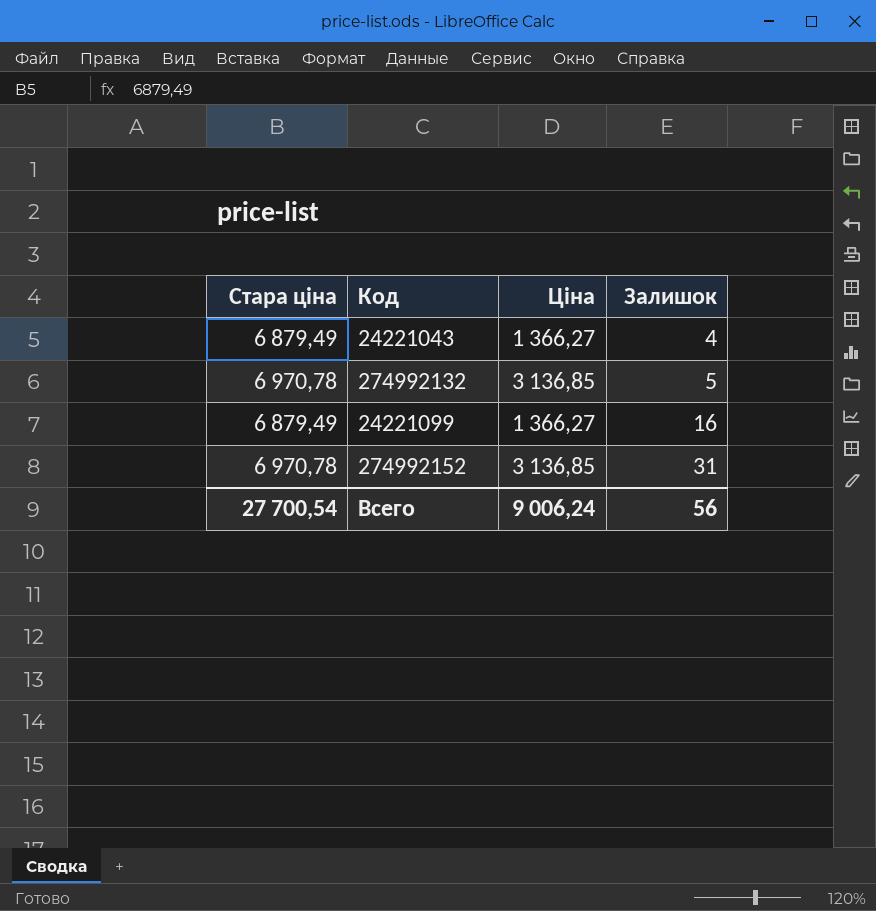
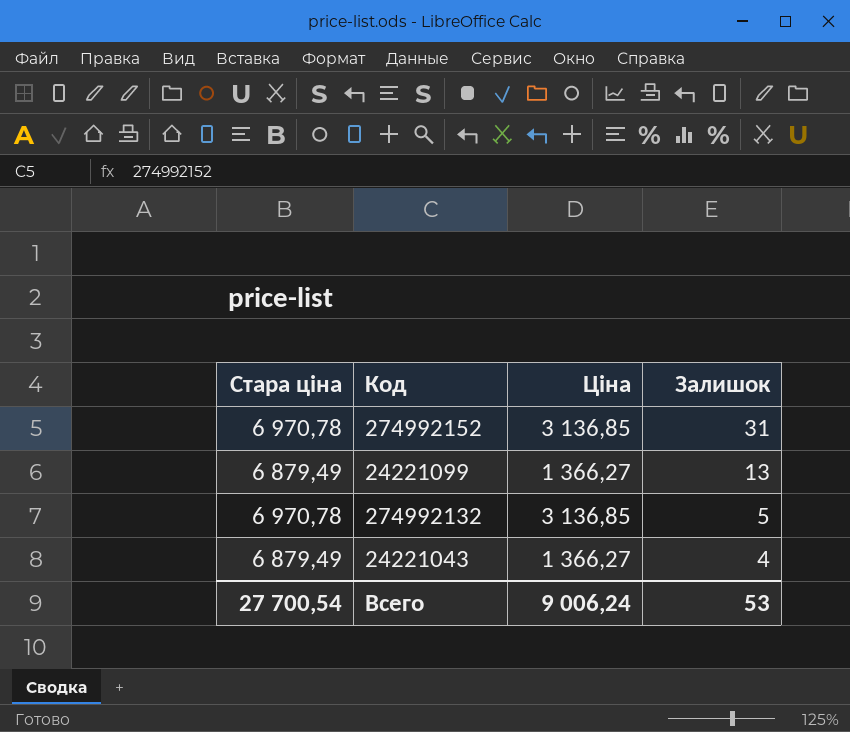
row order: Залишок ascending -> Залишок descending
24221099 | Залишок: 16 -> 13
Всего | Залишок: 56 -> 53

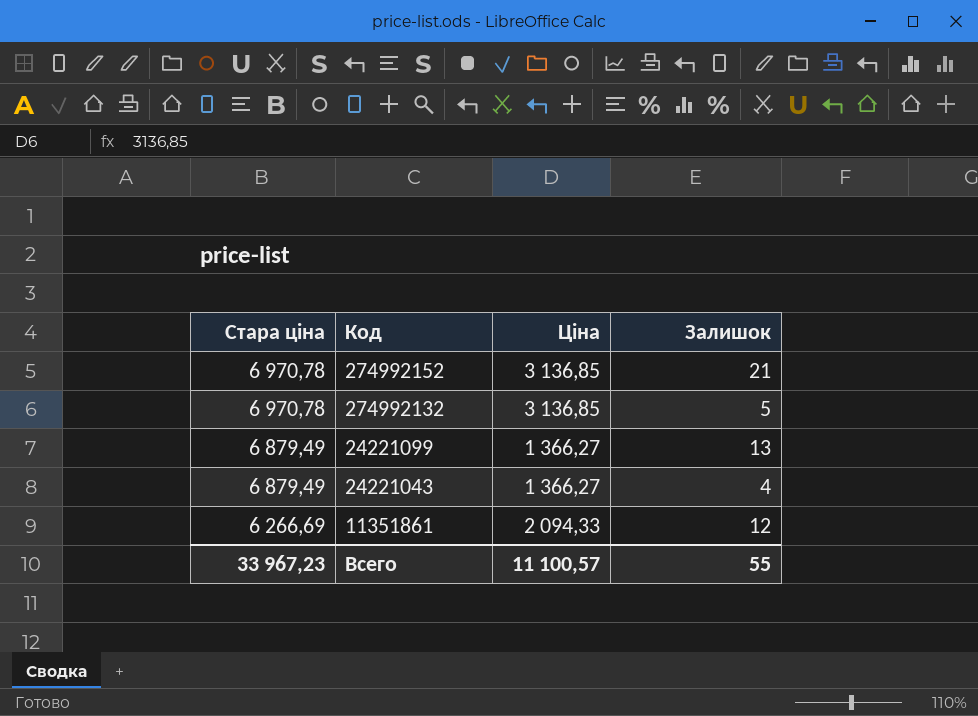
row order: Залишок descending -> Стара ціна descending
274992152 | Залишок: 31 -> 21
row 11351861: none -> 6 266,69 | 2 094,33 | 12
Всего | Стара ціна: 27 700,54 -> 33 967,23
Всего | Ціна: 9 006,24 -> 11 100,57
Всего | Залишок: 53 -> 55

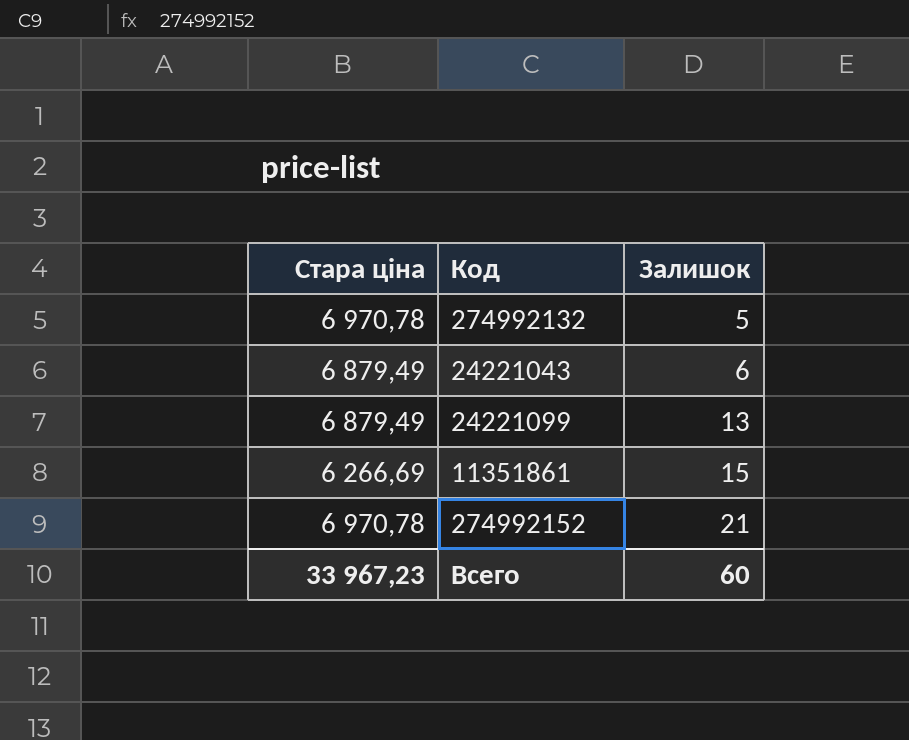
row order: Стара ціна descending -> Залишок ascending
column Ціна | position: 3 -> none
24221043 | Залишок: 4 -> 6
11351861 | Залишок: 12 -> 15
Всего | Залишок: 55 -> 60

